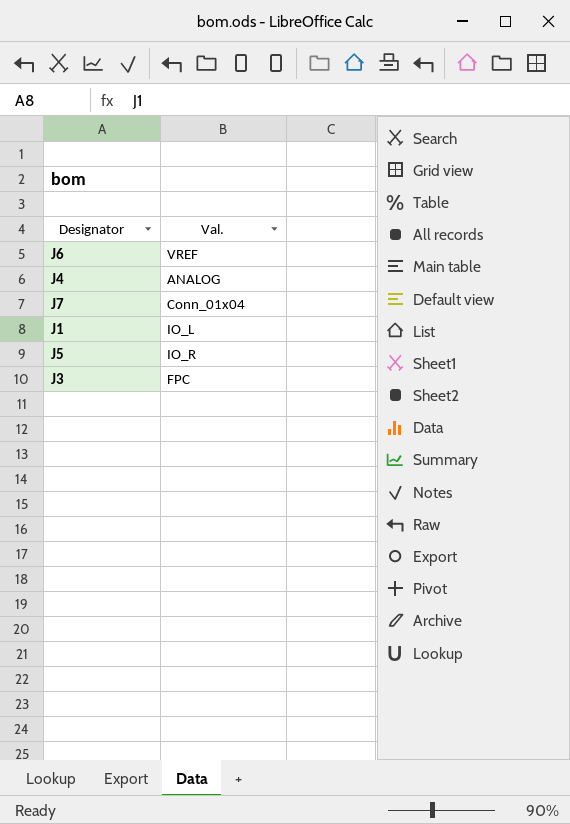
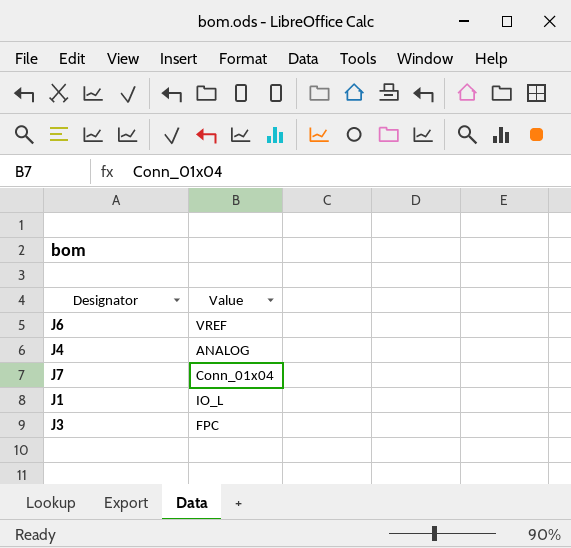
column name: Val. -> Value
row J5: IO_R -> none

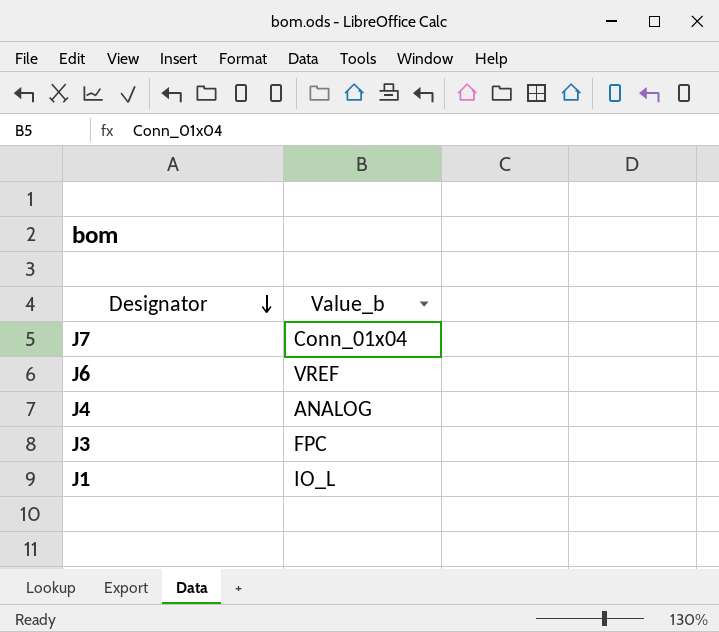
row order: none -> Designator descending
column name: Value -> Value_b

